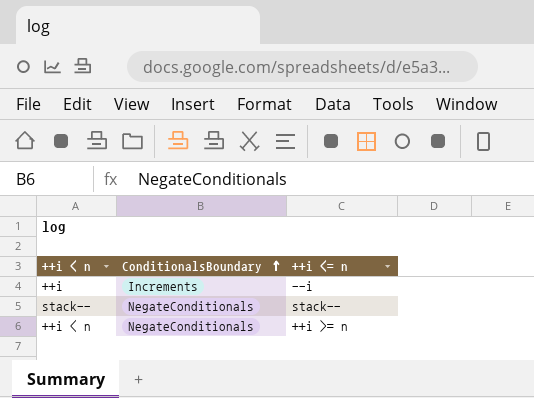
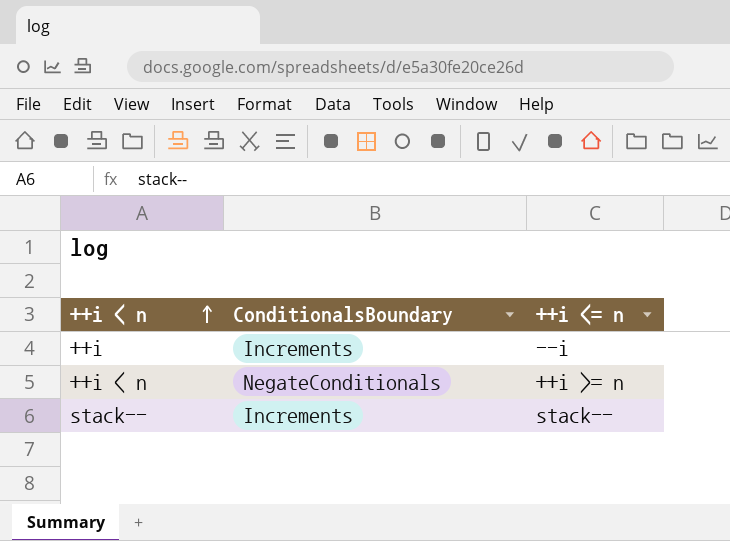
row order: ConditionalsBoundary ascending -> ++i < n ascending
stack-- | ConditionalsBoundary: NegateConditionals -> Increments

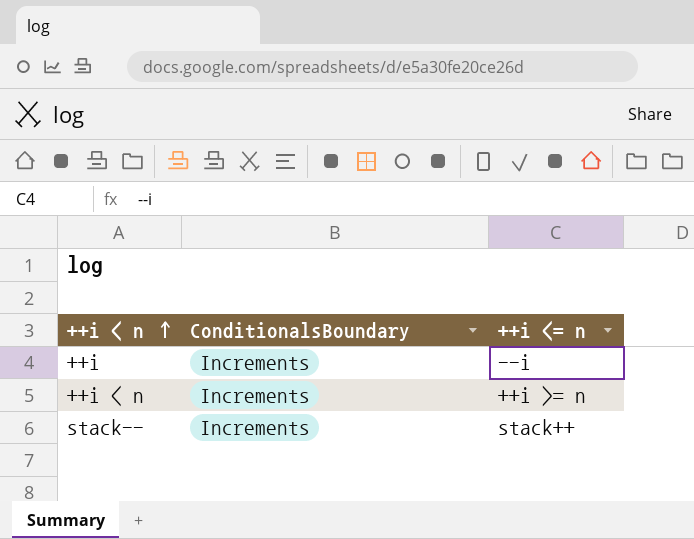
++i < n | ConditionalsBoundary: NegateConditionals -> Increments
stack-- | ++i <= n: stack-- -> stack++

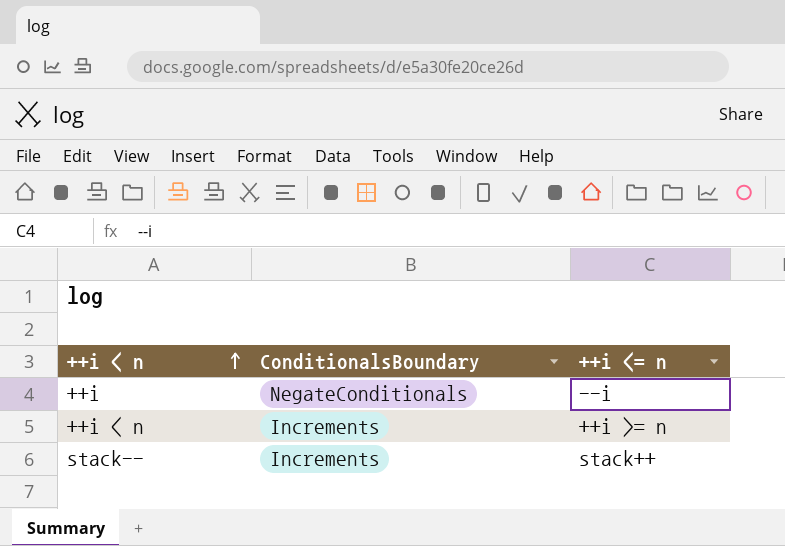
++i | ConditionalsBoundary: Increments -> NegateConditionals

